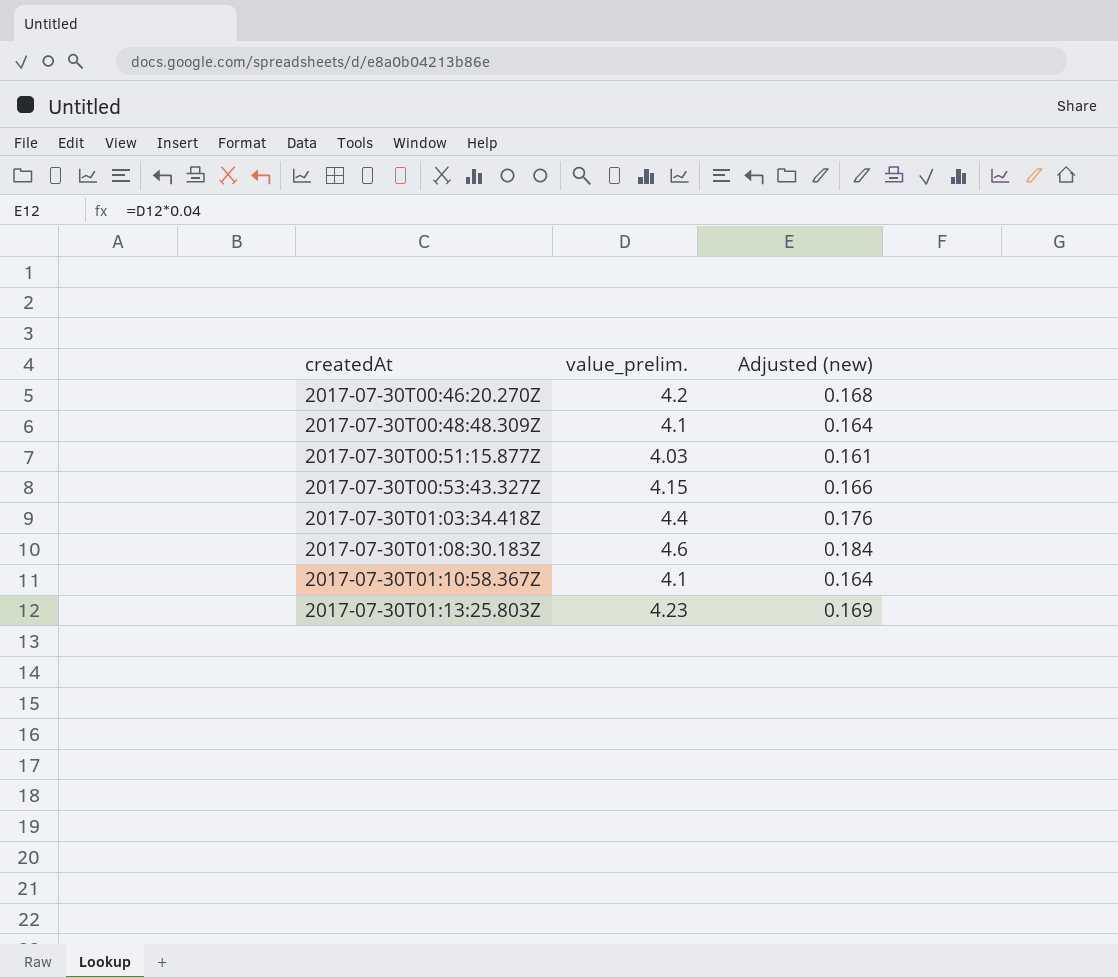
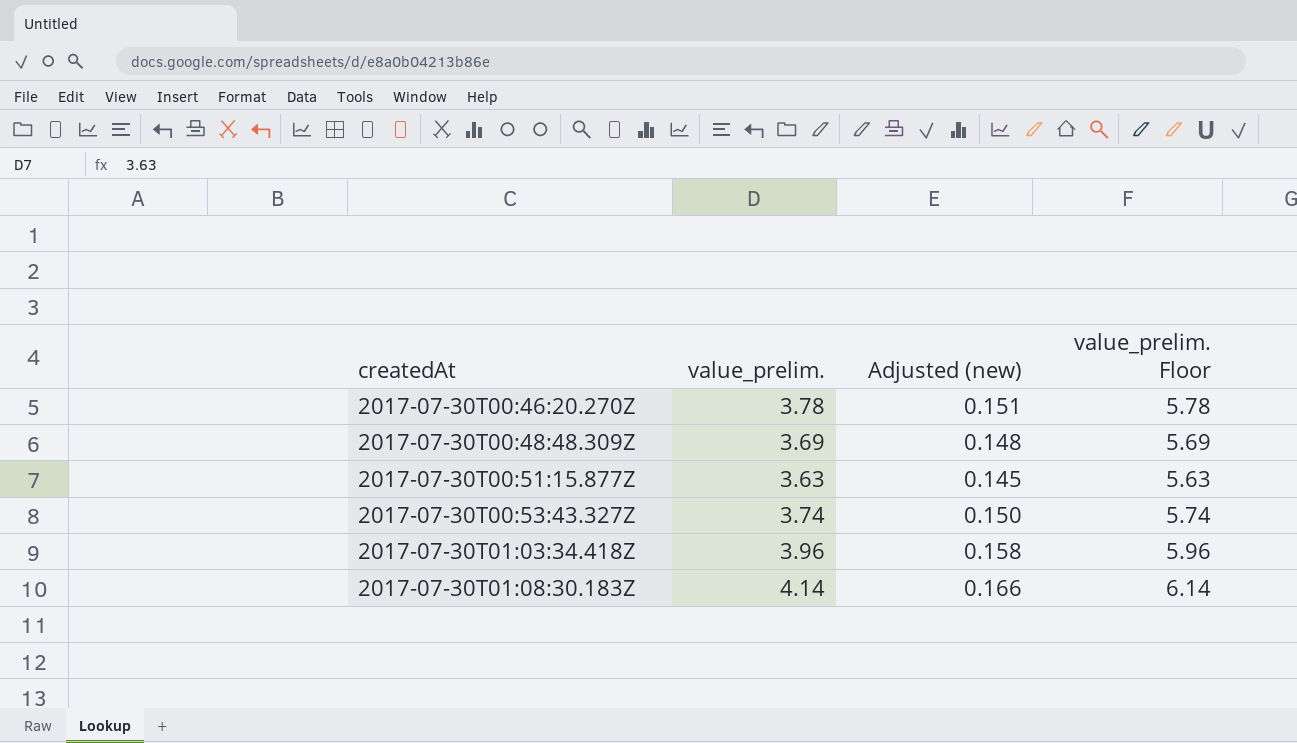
column value_prelim. Floor | formula: none -> [value_prelim.] + 2
row 2017-07-30T01:10:58.367Z: 4.1 | 0.164 -> none
row 2017-07-30T01:13:25.803Z: 4.23 | 0.169 -> none
2017-07-30T00:46:20.270Z | value_prelim.: 4.2 -> 3.78
2017-07-30T00:46:20.270Z | Adjusted (new): 0.168 -> 0.151
2017-07-30T00:48:48.309Z | value_prelim.: 4.1 -> 3.69
2017-07-30T00:48:48.309Z | Adjusted (new): 0.164 -> 0.148
2017-07-30T00:51:15.877Z | value_prelim.: 4.03 -> 3.63
2017-07-30T00:51:15.877Z | Adjusted (new): 0.161 -> 0.145
2017-07-30T00:53:43.327Z | value_prelim.: 4.15 -> 3.74
2017-07-30T00:53:43.327Z | Adjusted (new): 0.166 -> 0.150
2017-07-30T01:03:34.418Z | value_prelim.: 4.4 -> 3.96
2017-07-30T01:03:34.418Z | Adjusted (new): 0.176 -> 0.158
2017-07-30T01:08:30.183Z | value_prelim.: 4.6 -> 4.14
2017-07-30T01:08:30.183Z | Adjusted (new): 0.184 -> 0.166

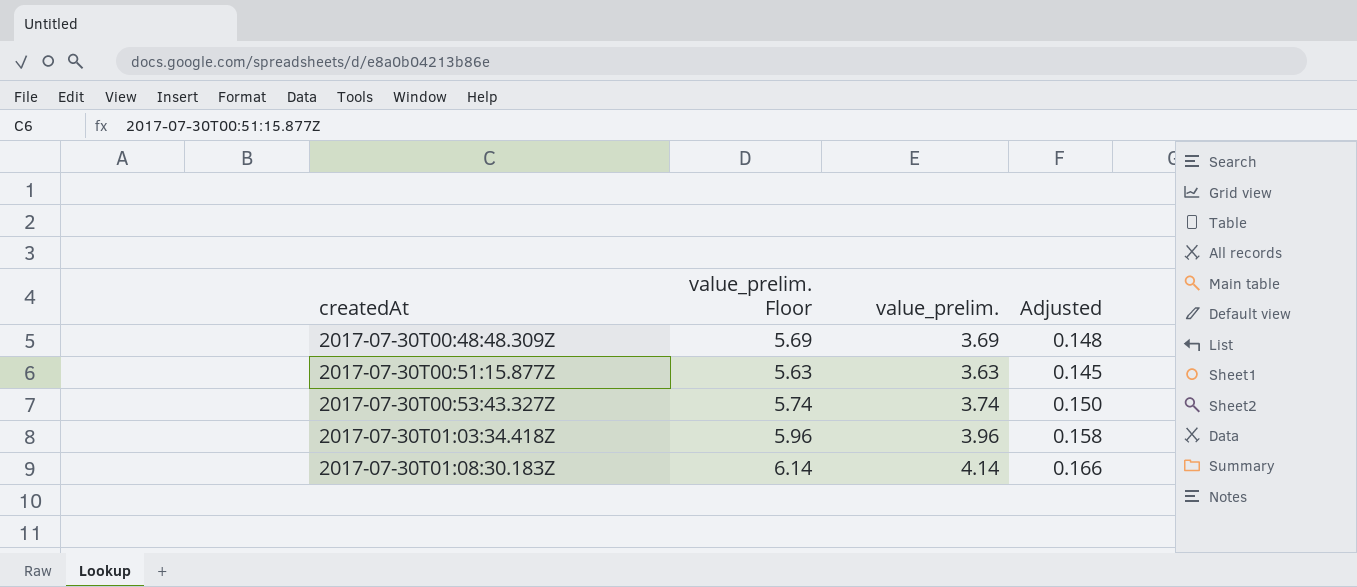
column value_prelim. Floor | position: 4 -> 2
column name: Adjusted (new) -> Adjusted
row 2017-07-30T00:46:20.270Z: 3.78 | 0.151 | 5.78 -> none

